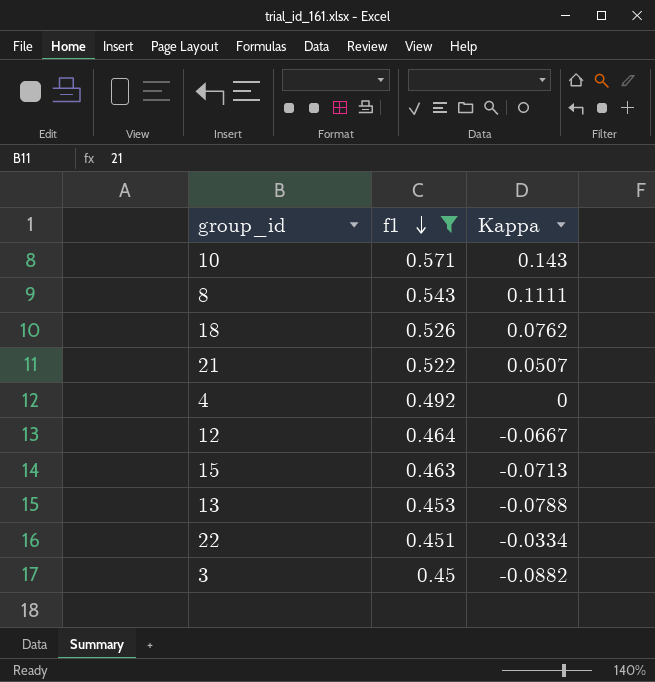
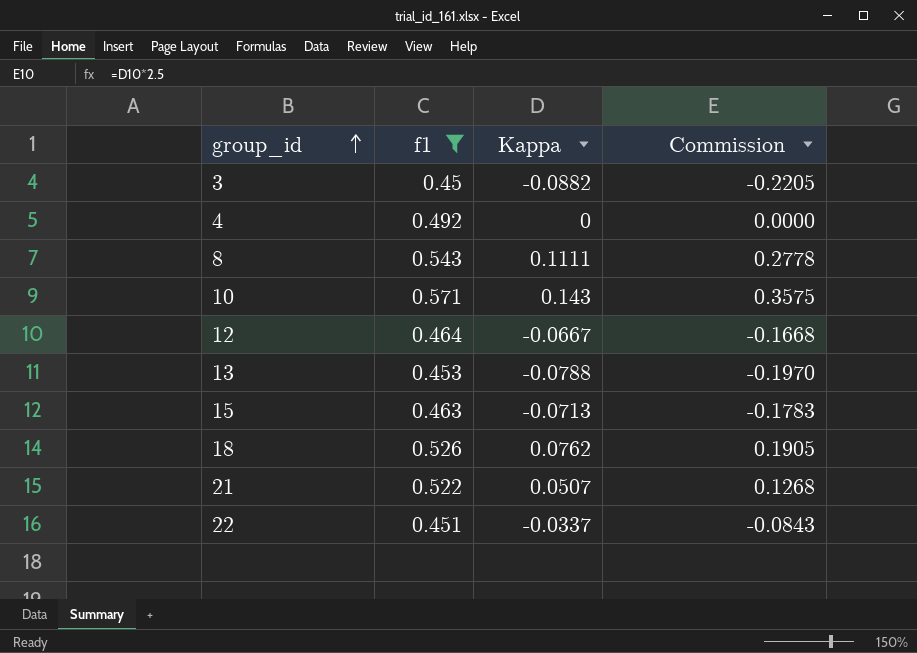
row order: f1 descending -> group_id ascending
column Commission | formula: none -> [Kappa] * 2.5
22 | Kappa: -0.0334 -> -0.0337

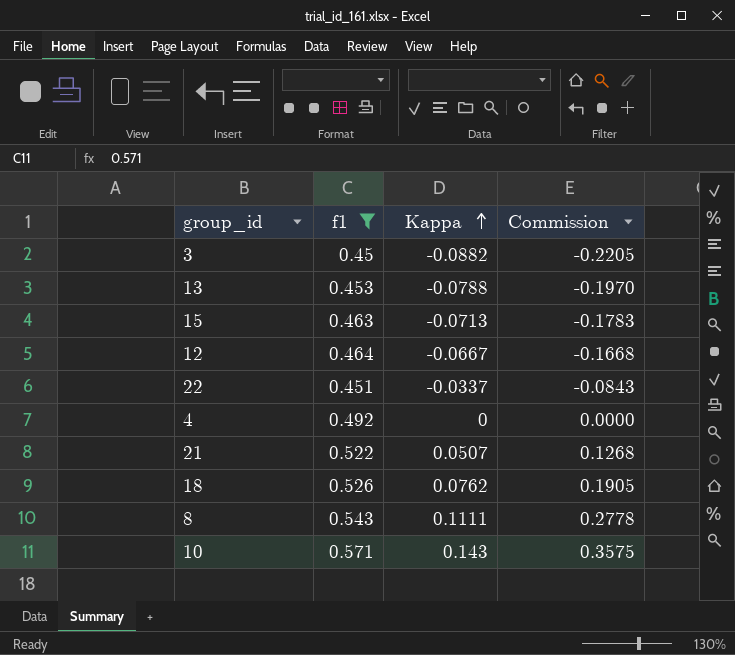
row order: group_id ascending -> Kappa ascending

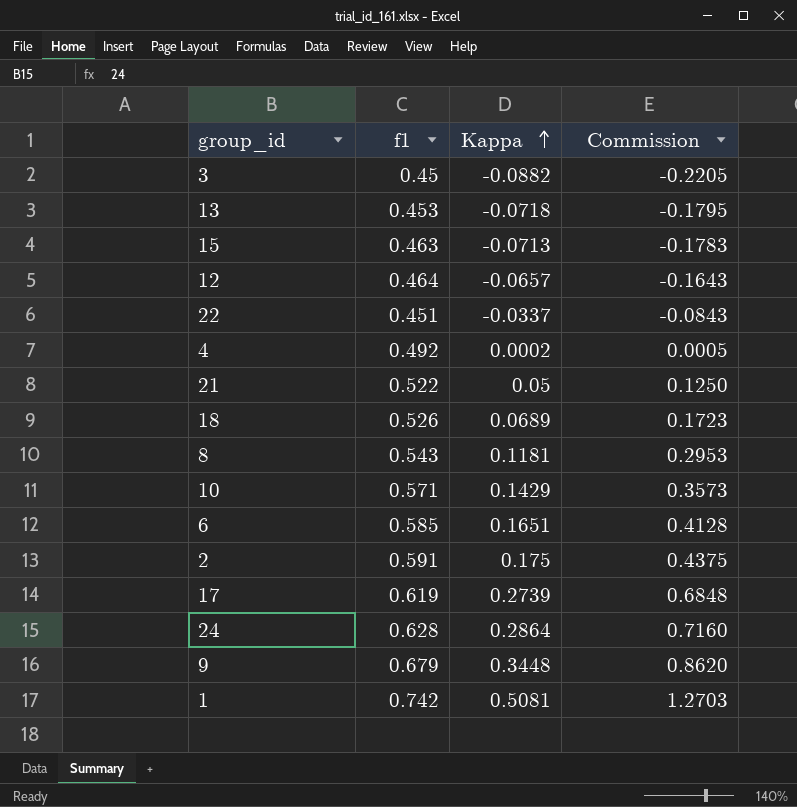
filter: f1 <= 0.571 -> none
13 | Kappa: -0.0788 -> -0.0718
13 | Commission: -0.1970 -> -0.1795
12 | Kappa: -0.0667 -> -0.0657
12 | Commission: -0.1668 -> -0.1643
4 | Kappa: 0 -> 0.0002
4 | Commission: 0.0000 -> 0.0005
21 | Kappa: 0.0507 -> 0.05
21 | Commission: 0.1268 -> 0.1250
18 | Kappa: 0.0762 -> 0.0689
18 | Commission: 0.1905 -> 0.1723
8 | Kappa: 0.1111 -> 0.1181
8 | Commission: 0.2778 -> 0.2953
10 | Kappa: 0.143 -> 0.1429
10 | Commission: 0.3575 -> 0.3573

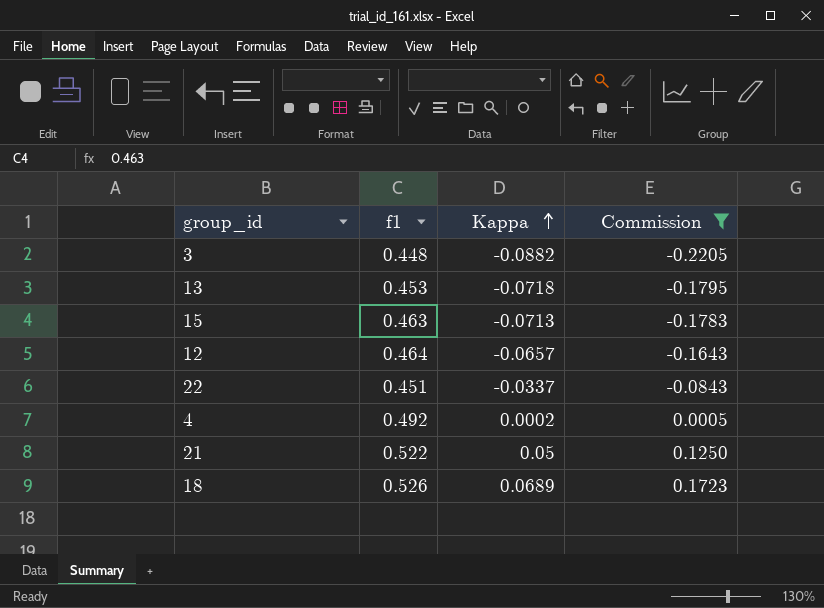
filter: none -> Commission <= 0.1723
3 | f1: 0.45 -> 0.448

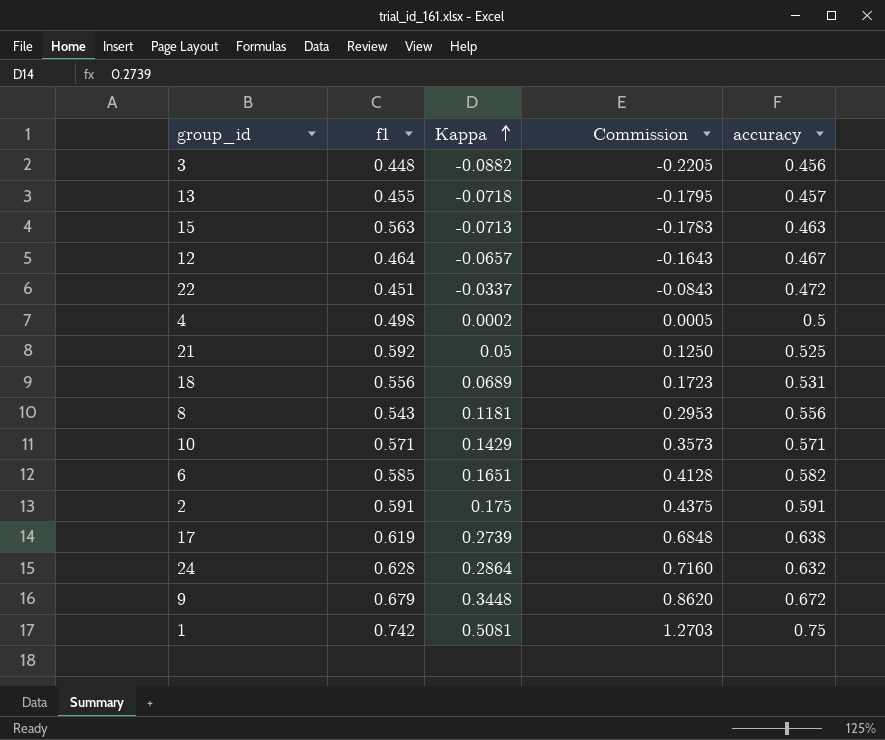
filter: Commission <= 0.1723 -> none
column accuracy | position: none -> 5
13 | f1: 0.453 -> 0.455
15 | f1: 0.463 -> 0.563
4 | f1: 0.492 -> 0.498
21 | f1: 0.522 -> 0.592
18 | f1: 0.526 -> 0.556

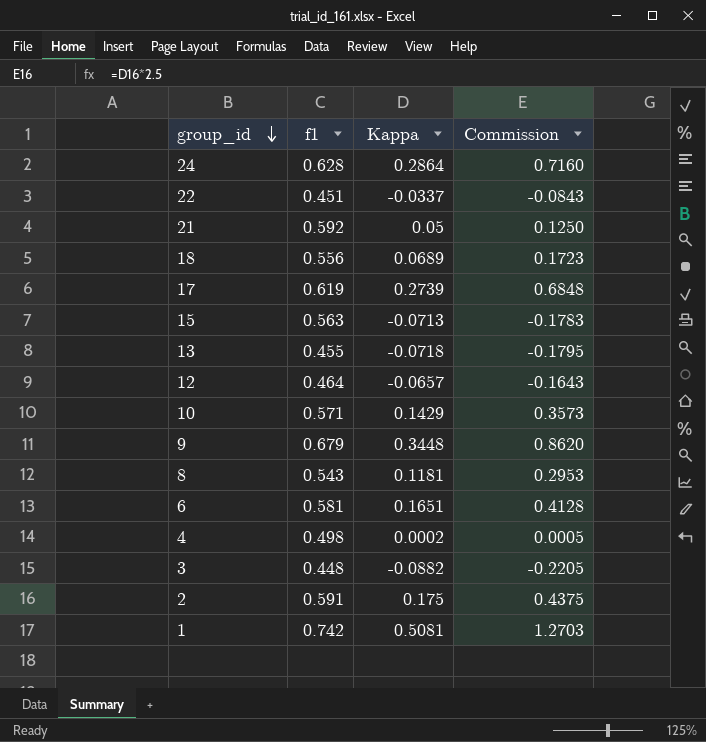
row order: Kappa ascending -> group_id descending
column accuracy | position: 5 -> none
6 | f1: 0.585 -> 0.581

